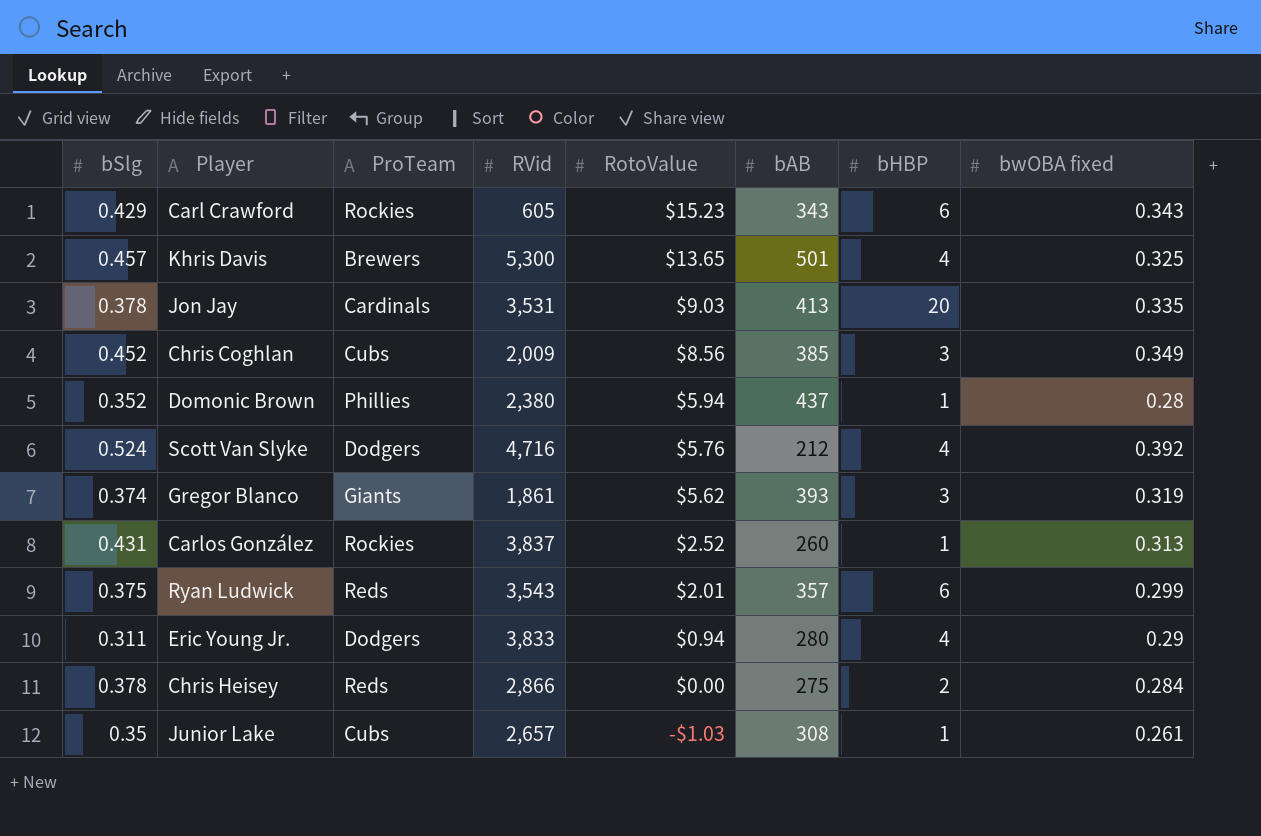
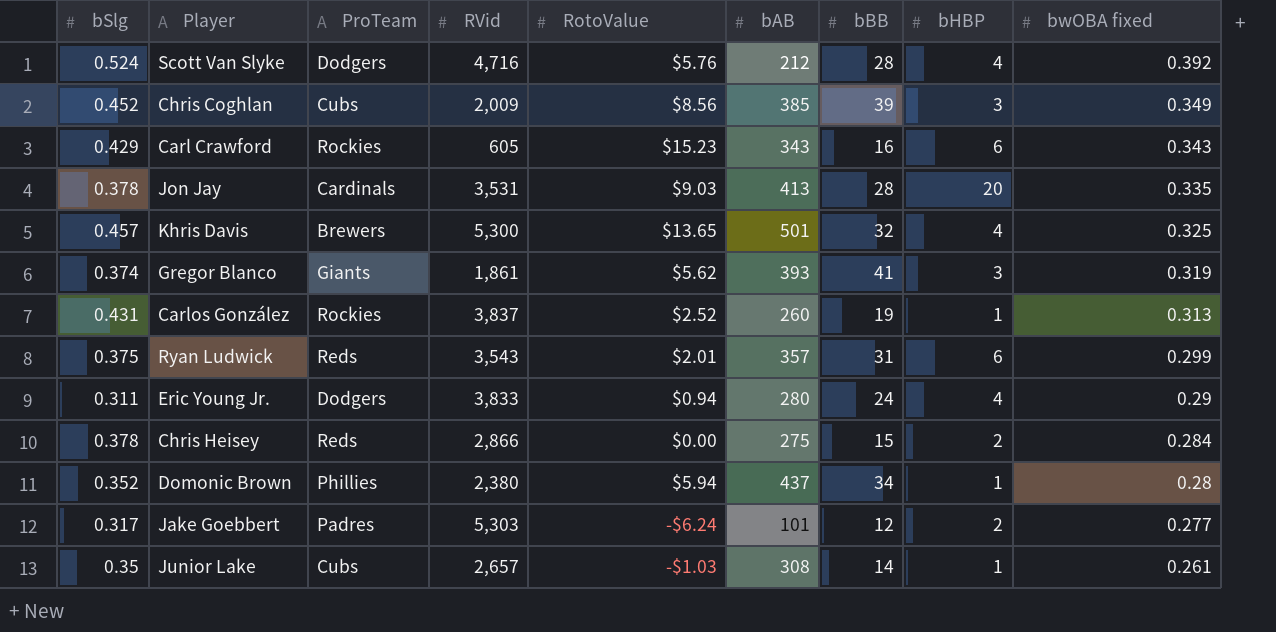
row order: RotoValue descending -> bwOBA fixed descending
column bBB | position: none -> 7
row Jake Goebbert: none -> 0.317 | Padres | 5,303 | -$6.24 | 101 | 12 | 2 | 0.277

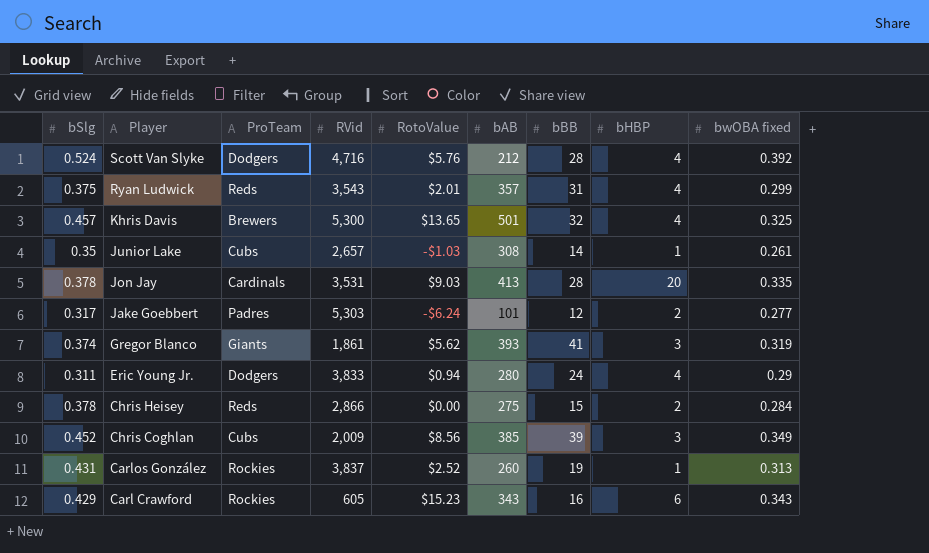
row order: bwOBA fixed descending -> Player descending
row Domonic Brown: 0.352 | Phillies | 2,380 | $5.94 | 437 | 34 | 1 | 0.28 -> none
Ryan Ludwick | bHBP: 6 -> 4

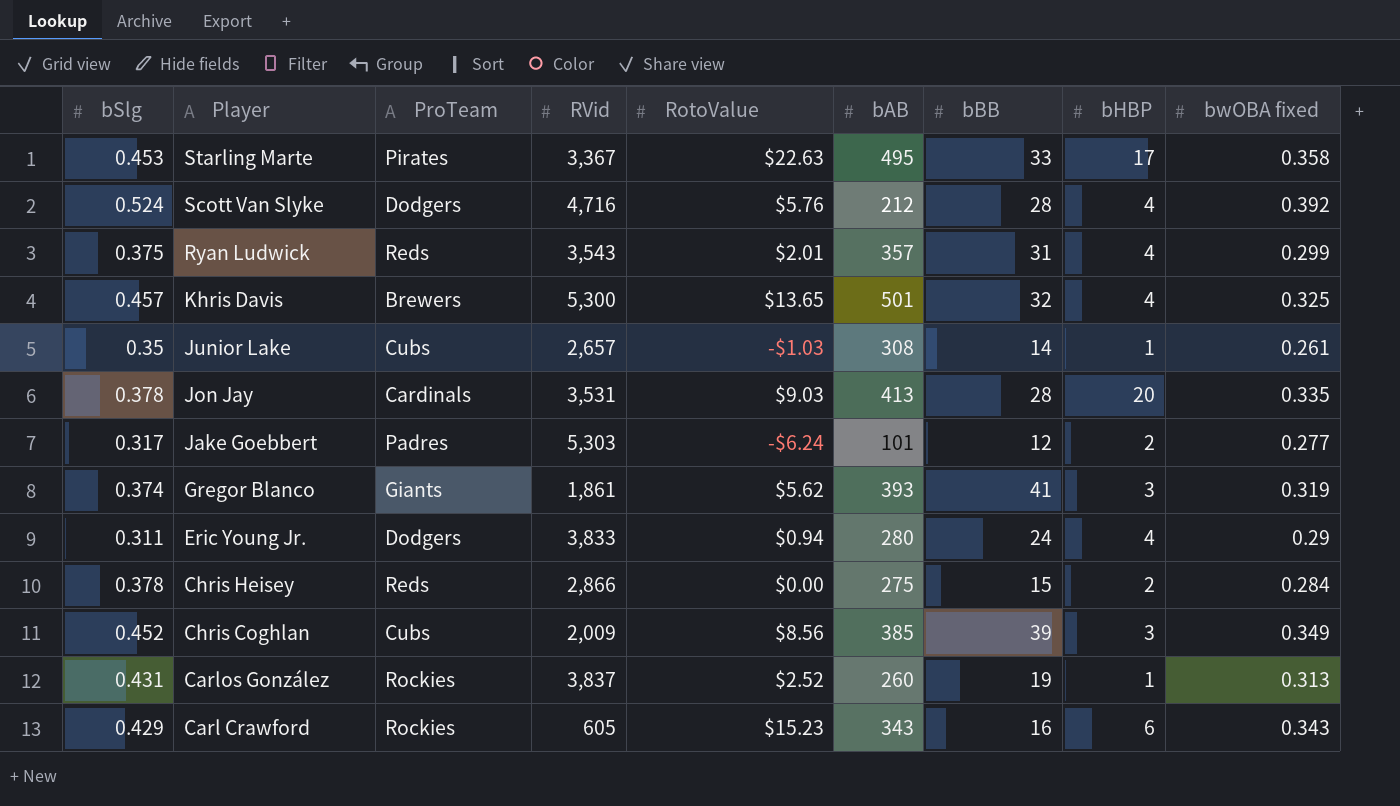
row Starling Marte: none -> 0.453 | Pirates | 3,367 | $22.63 | 495 | 33 | 17 | 0.358

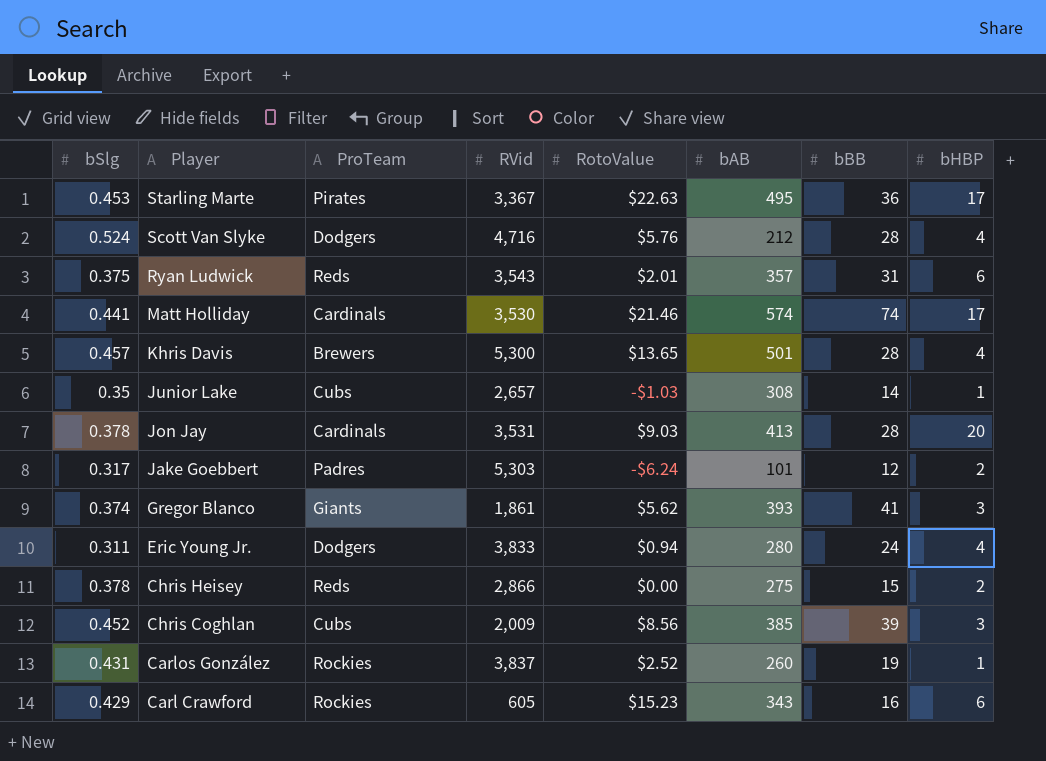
column bwOBA fixed | position: 9 -> none
Starling Marte | bBB: 33 -> 36
Ryan Ludwick | bHBP: 4 -> 6
row Matt Holliday: none -> 0.441 | Cardinals | 3,530 | $21.46 | 574 | 74 | 17
Khris Davis | bBB: 32 -> 28

